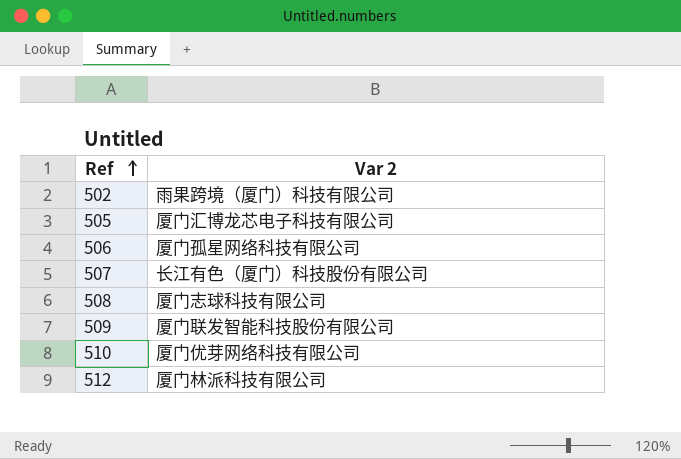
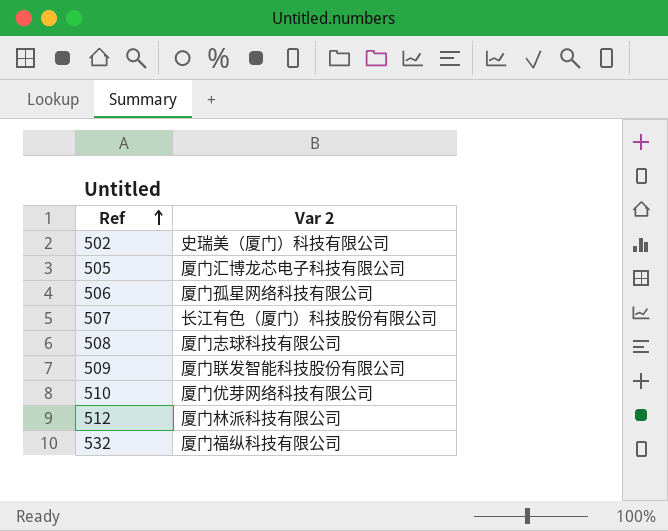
502 | Var 2: 雨果跨境（厦门）科技有限公司 -> 史瑞美（厦门）科技有限公司
row 532: none -> 厦门福纵科技有限公司

